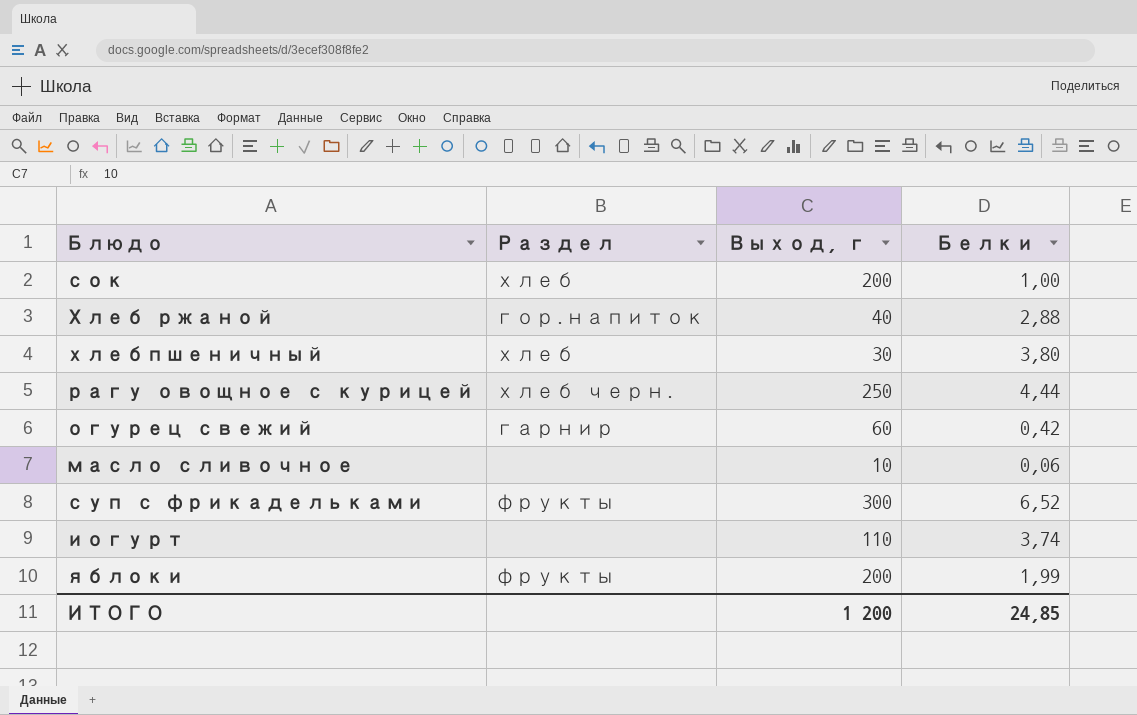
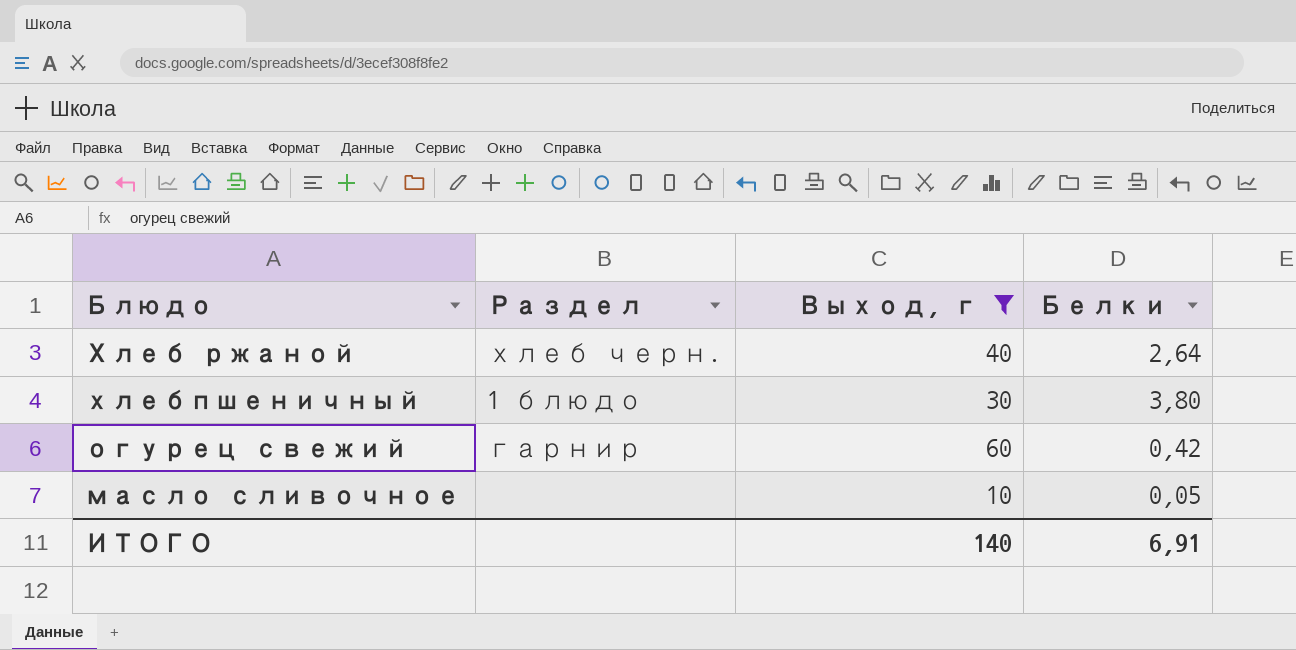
filter: none -> Выход, г <= 60
Хлеб ржаной | Раздел: гор.напиток -> хлеб черн.
Хлеб ржаной | Белки: 2,88 -> 2,64
хлебпшеничный | Раздел: хлеб -> 1 блюдо
масло сливочное | Белки: 0,06 -> 0,05
ИТОГО | Выход, г: 1 200 -> 140
ИТОГО | Белки: 24,85 -> 6,91

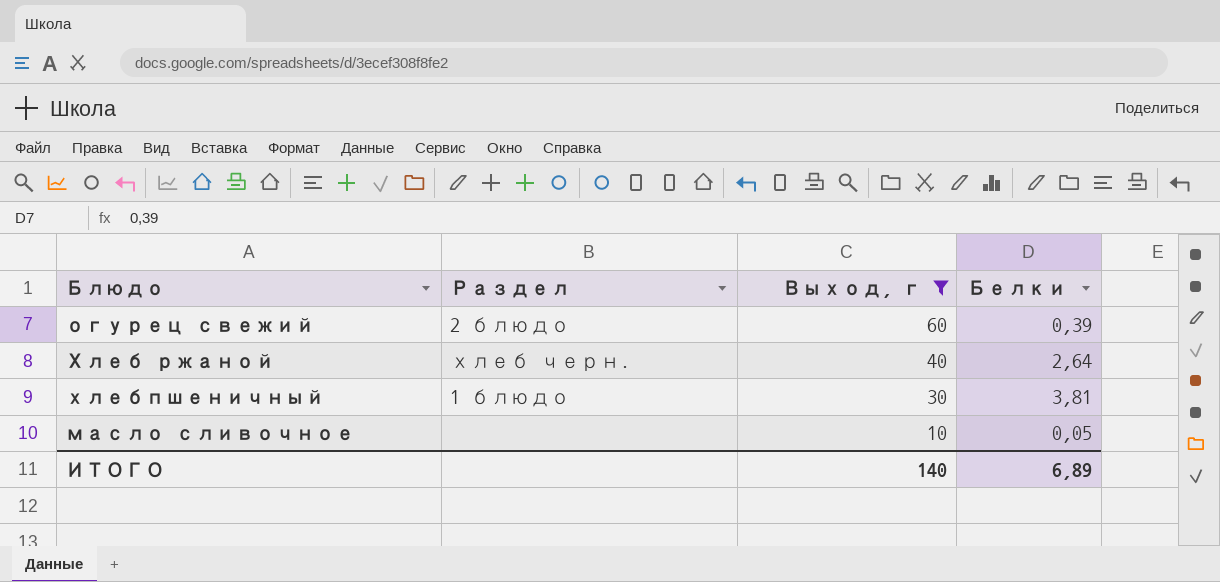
row order: none -> Выход, г descending
огурец свежий | Раздел: гарнир -> 2 блюдо
огурец свежий | Белки: 0,42 -> 0,39
хлебпшеничный | Белки: 3,80 -> 3,81
ИТОГО | Белки: 6,91 -> 6,89

